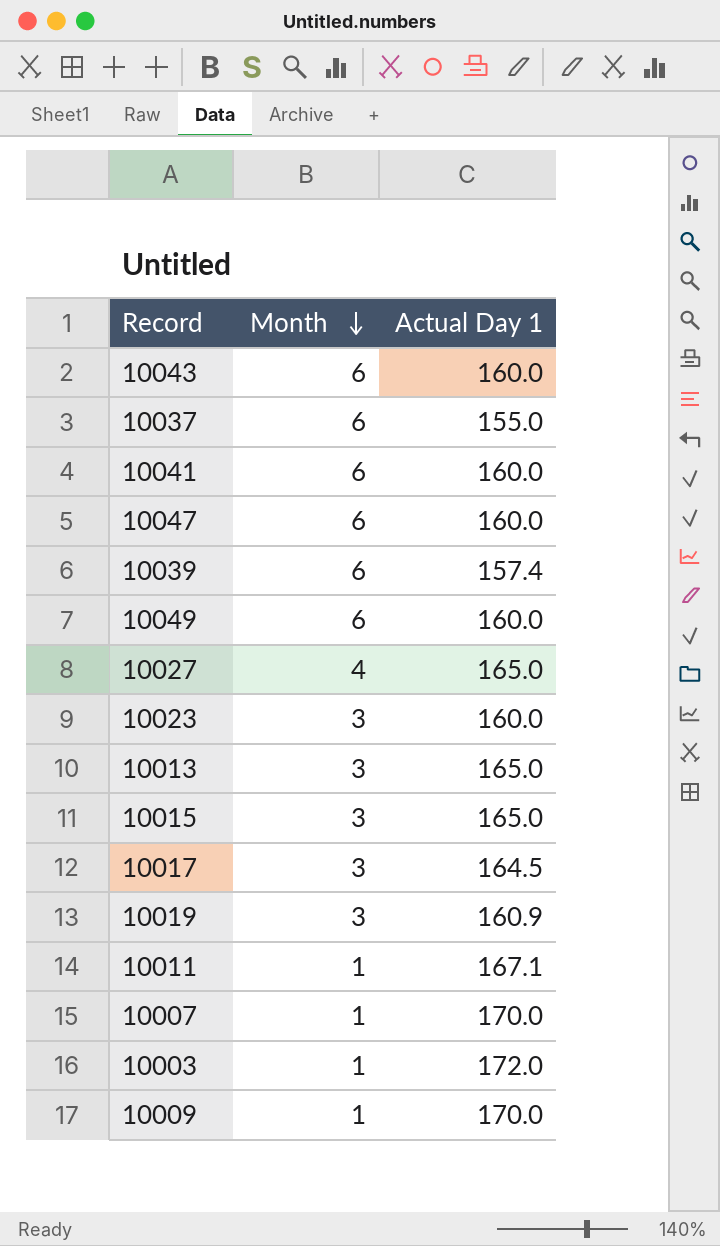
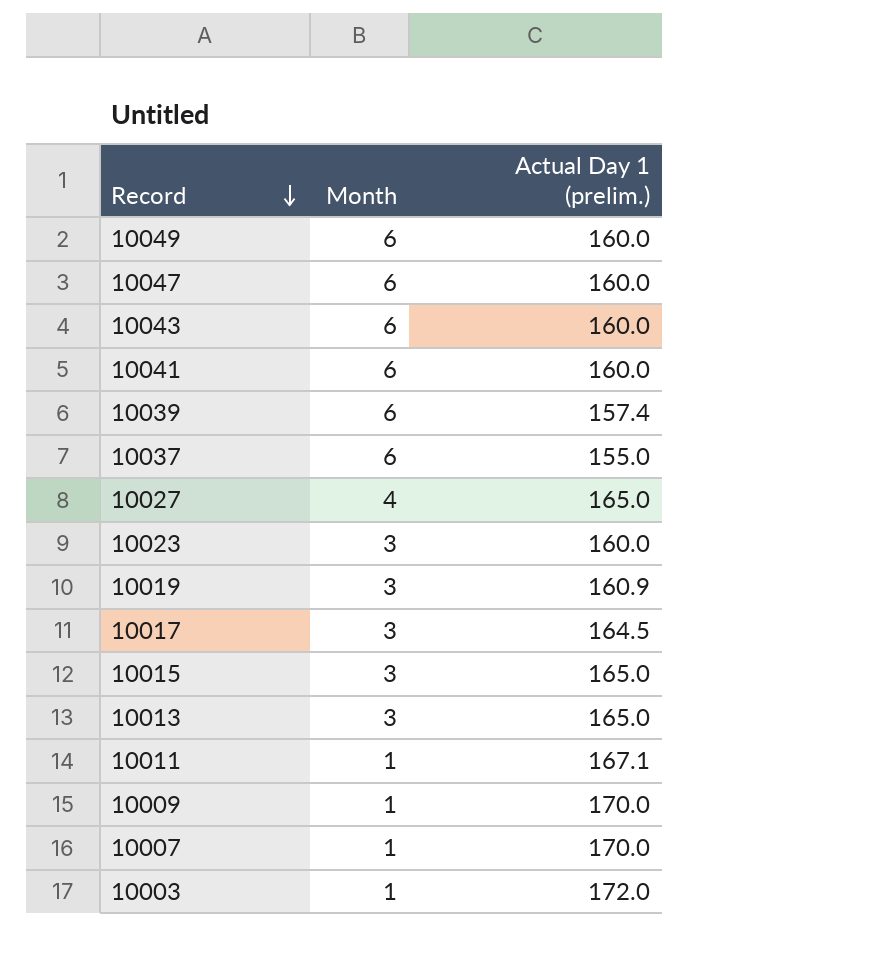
row order: Month descending -> Record descending
column name: Actual Day 1 -> Actual Day 1 (prelim.)

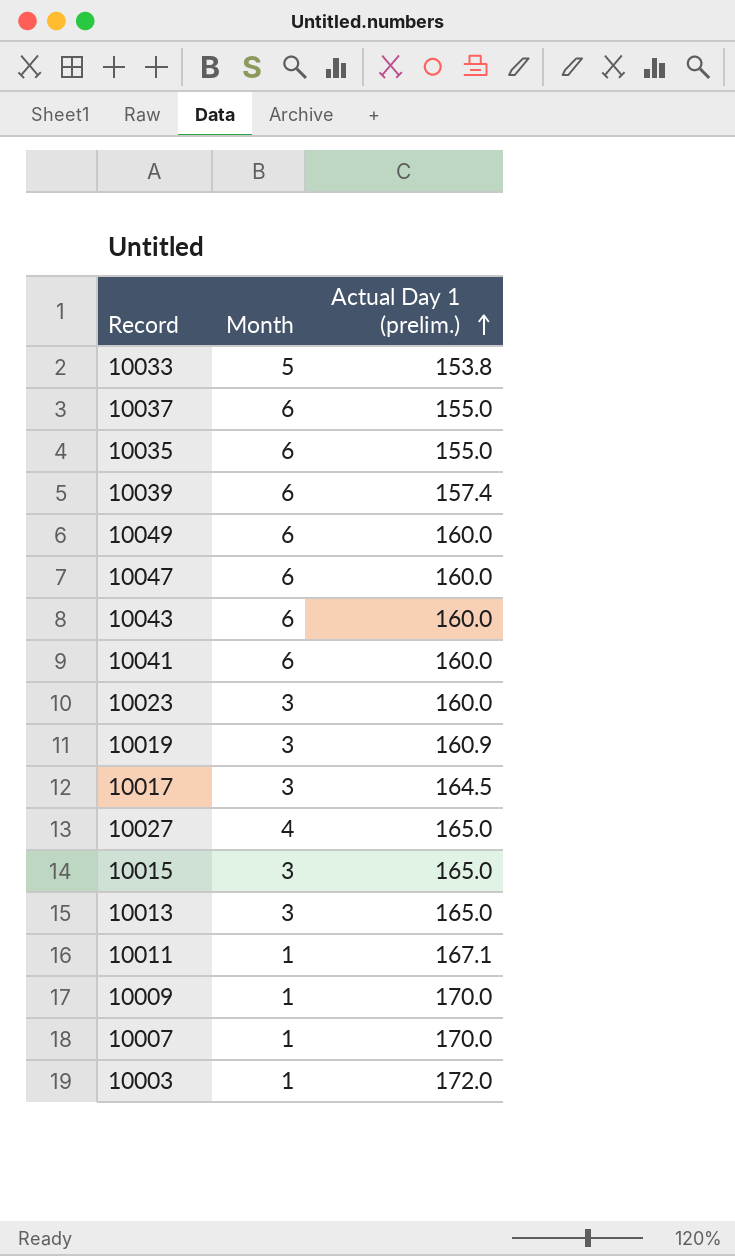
row order: Record descending -> Actual Day 1 (prelim.) ascending
row 10033: none -> 5 | 153.8
row 10035: none -> 6 | 155.0

